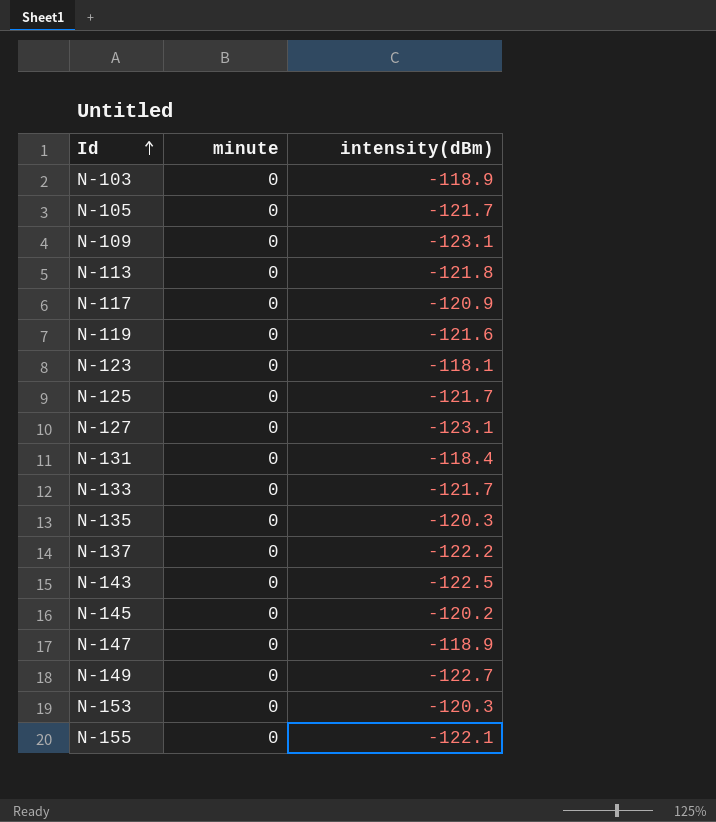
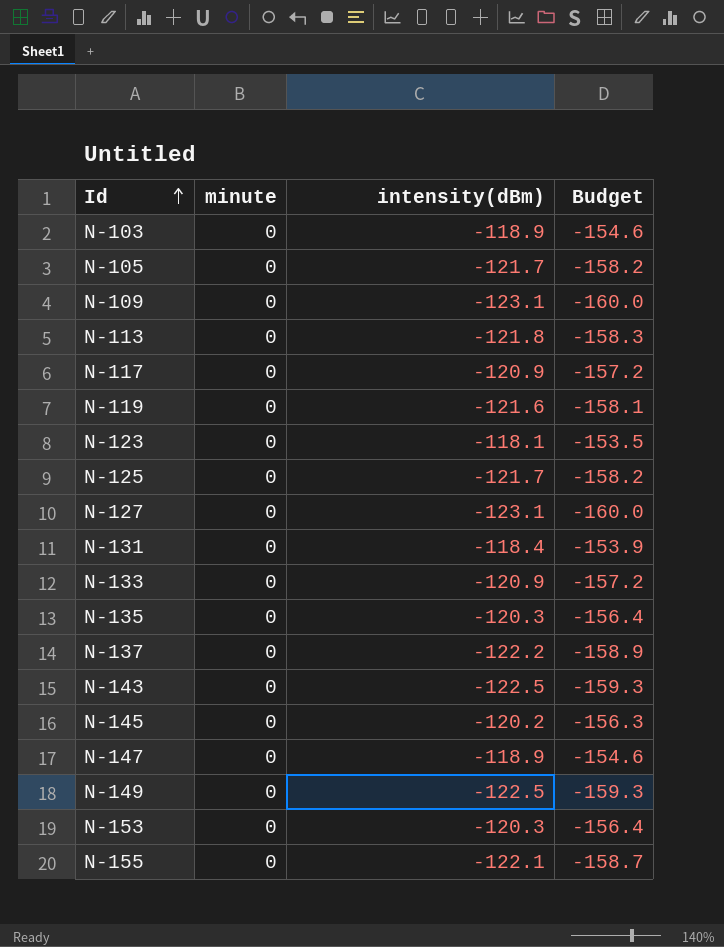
column Budget | formula: none -> [intensity(dBm)] * 1.3
N-133 | intensity(dBm): -121.7 -> -120.9
N-149 | intensity(dBm): -122.7 -> -122.5

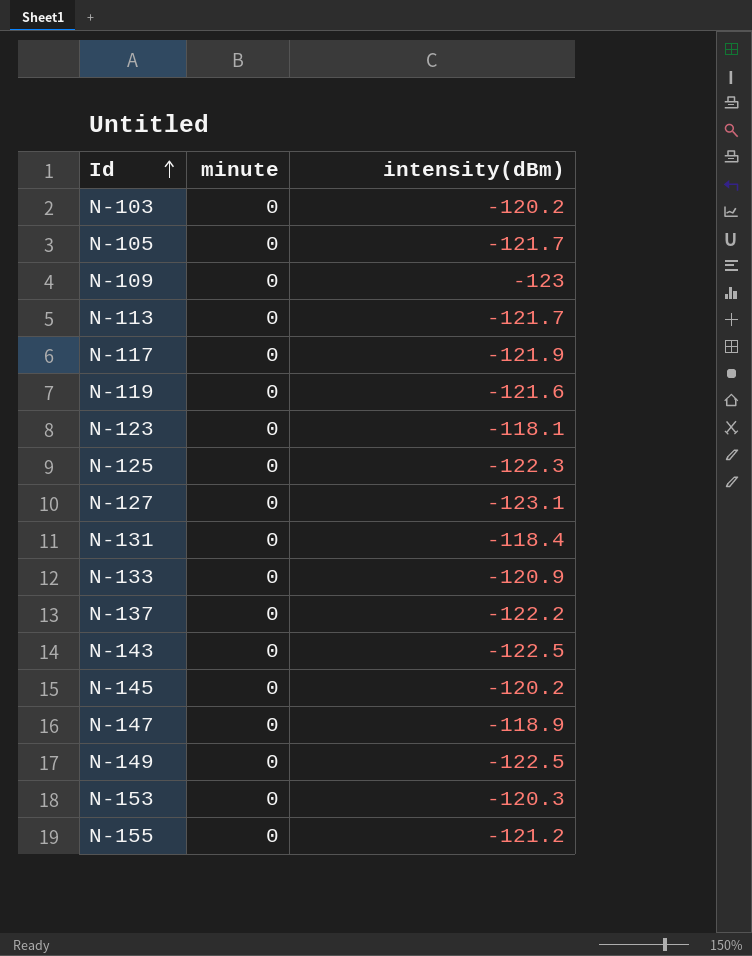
column Budget | formula: [intensity(dBm)] * 1.3 -> none
row N-135: 0 | -120.3 | -156.4 -> none
N-103 | intensity(dBm): -118.9 -> -120.2
N-109 | intensity(dBm): -123.1 -> -123
N-113 | intensity(dBm): -121.8 -> -121.7
N-117 | intensity(dBm): -120.9 -> -121.9
N-125 | intensity(dBm): -121.7 -> -122.3
N-155 | intensity(dBm): -122.1 -> -121.2

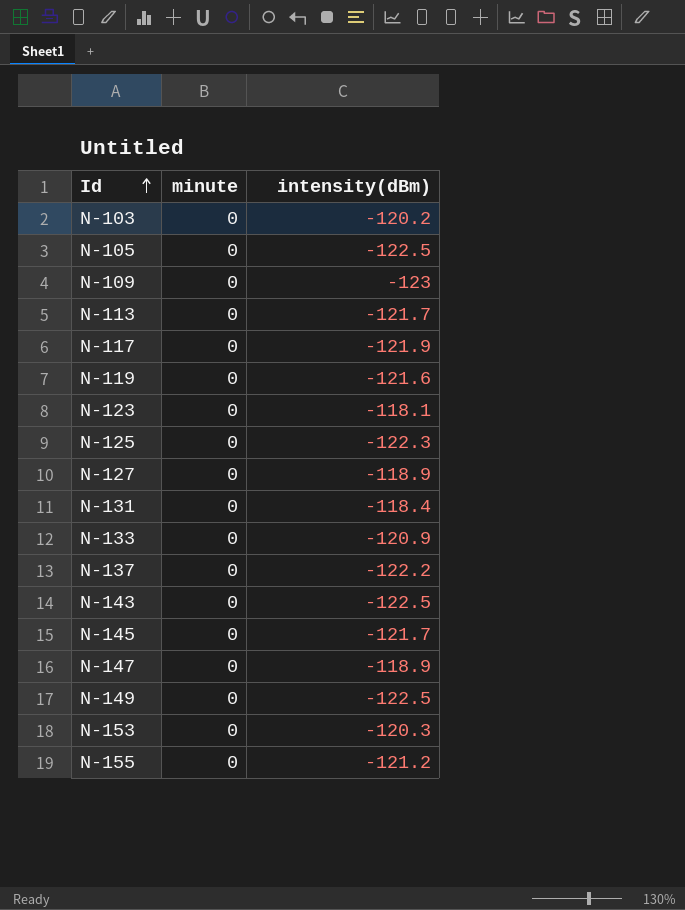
N-105 | intensity(dBm): -121.7 -> -122.5
N-127 | intensity(dBm): -123.1 -> -118.9
N-145 | intensity(dBm): -120.2 -> -121.7

